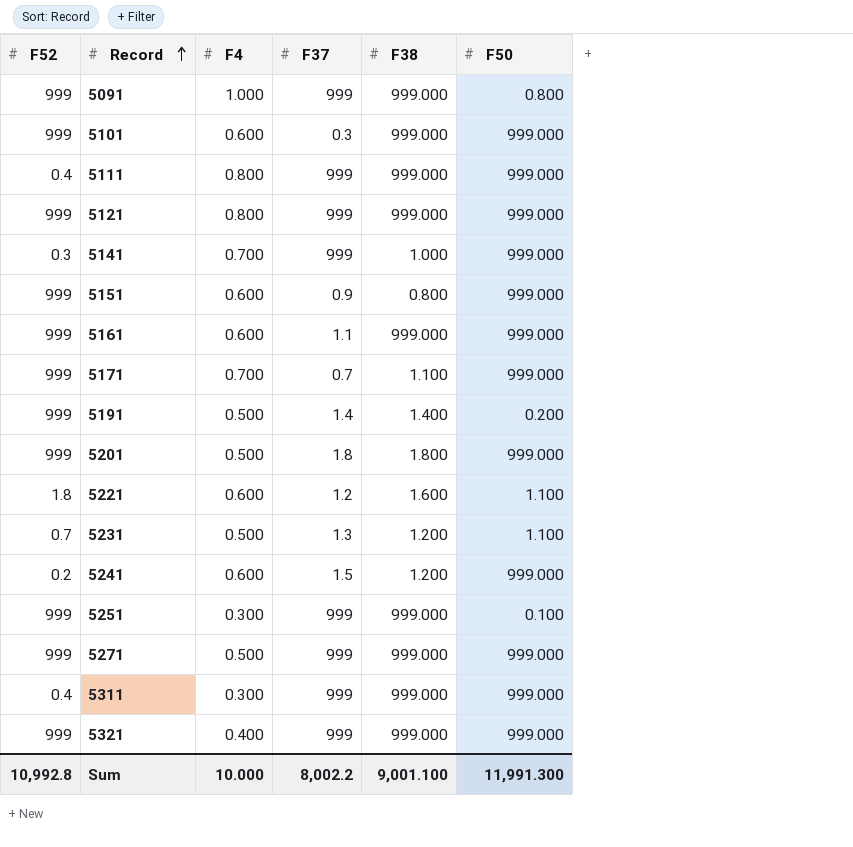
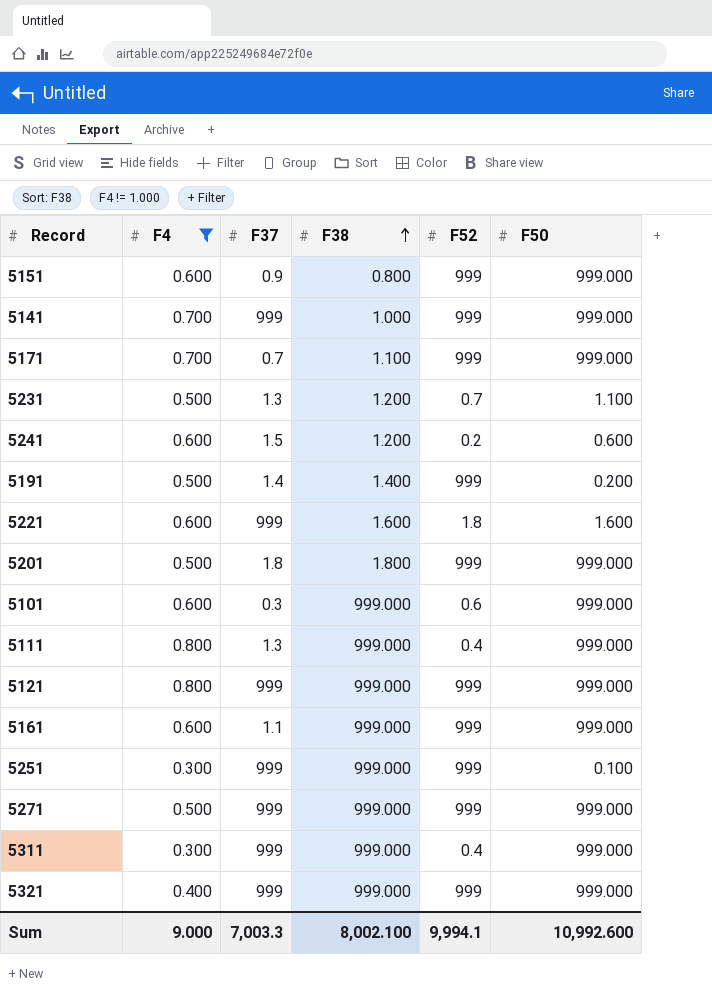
filter: none -> F4 != 1.000
row order: Record ascending -> F38 ascending
column F52 | position: 1 -> 5
5141 | F52: 0.3 -> 999
5241 | F50: 999.000 -> 0.600
5221 | F37: 1.2 -> 999
5221 | F50: 1.100 -> 1.600
5101 | F52: 999 -> 0.6
5111 | F37: 999 -> 1.3
Sum | F4: 10.000 -> 9.000
Sum | F37: 8,002.2 -> 7,003.3
Sum | F38: 9,001.100 -> 8,002.100
Sum | F52: 10,992.8 -> 9,994.1
Sum | F50: 11,991.300 -> 10,992.600

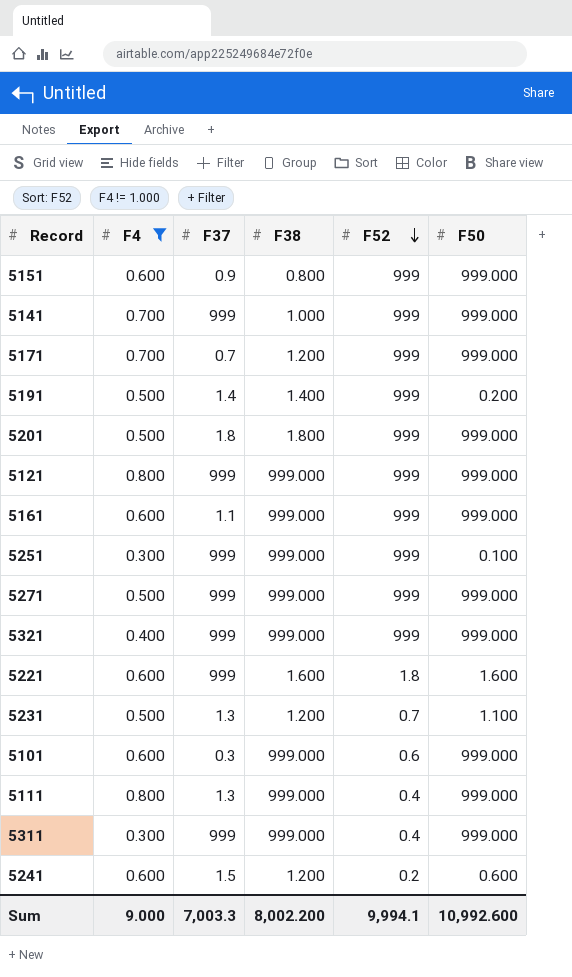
row order: F38 ascending -> F52 descending
5171 | F38: 1.100 -> 1.200
Sum | F38: 8,002.100 -> 8,002.200

